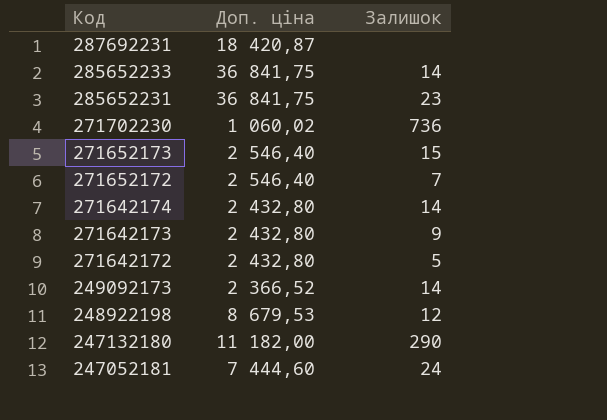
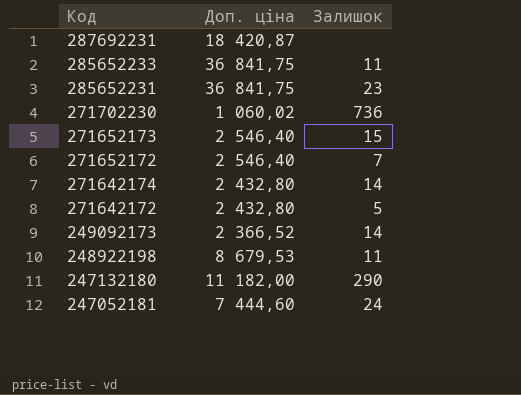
row 271642173: 2 432,80 | 9 -> none
285652233 | Залишок: 14 -> 11
248922198 | Залишок: 12 -> 11

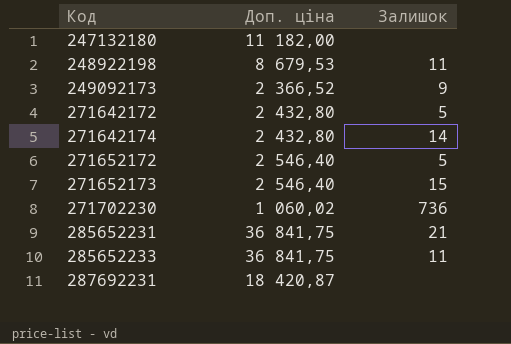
row order: Код descending -> Код ascending
row 247052181: 7 444,60 | 24 -> none
247132180 | Залишок: 290 -> none
249092173 | Залишок: 14 -> 9
271652172 | Залишок: 7 -> 5
285652231 | Залишок: 23 -> 21

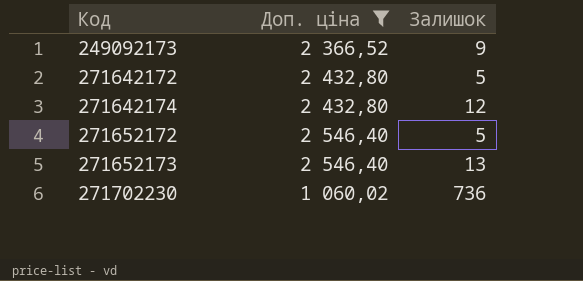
filter: none -> Доп. ціна <= 2 546,40
271642174 | Залишок: 14 -> 12
271652173 | Залишок: 15 -> 13

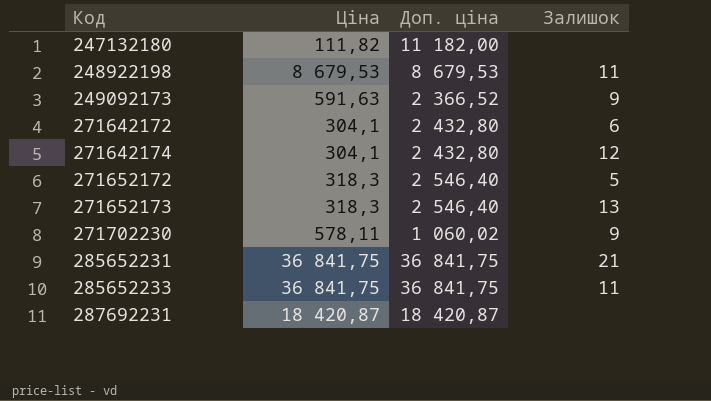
filter: Доп. ціна <= 2 546,40 -> none
column Ціна | position: none -> 2
271642172 | Залишок: 5 -> 6
271702230 | Залишок: 736 -> 9

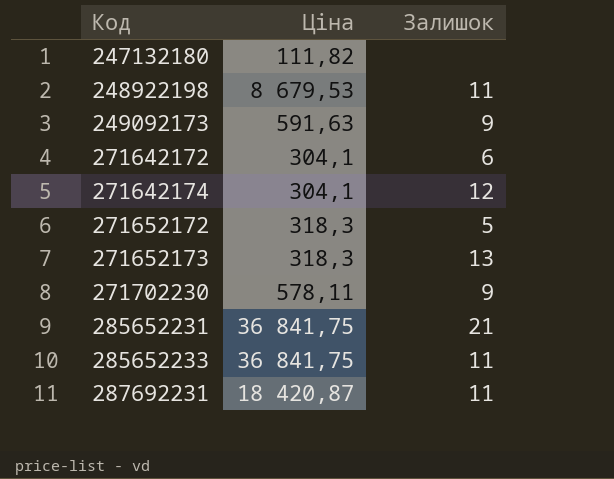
column Доп. ціна | position: 3 -> none
287692231 | Залишок: none -> 11

